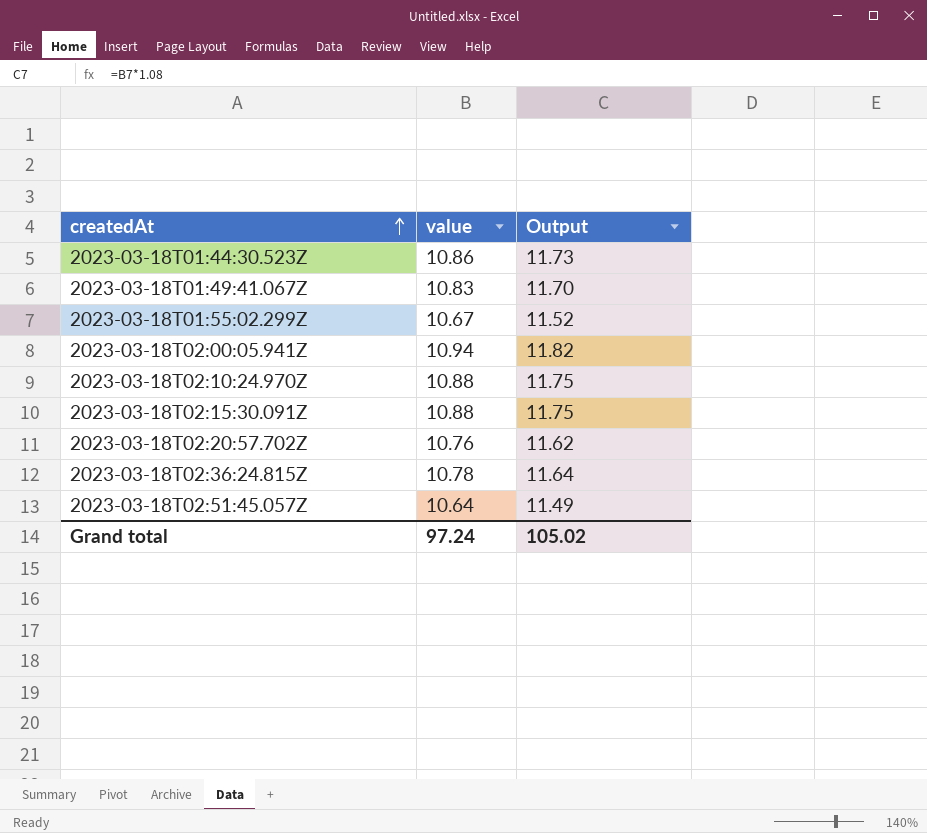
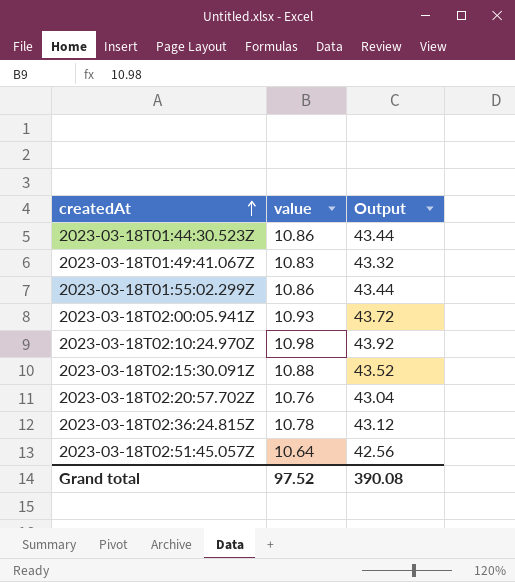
column Output | formula: [value] * 1.08 -> [value] * 4
2023-03-18T01:55:02.299Z | value: 10.67 -> 10.86
2023-03-18T02:00:05.941Z | value: 10.94 -> 10.93
2023-03-18T02:10:24.970Z | value: 10.88 -> 10.98
Grand total | value: 97.24 -> 97.52
Grand total | Output: 105.02 -> 390.08

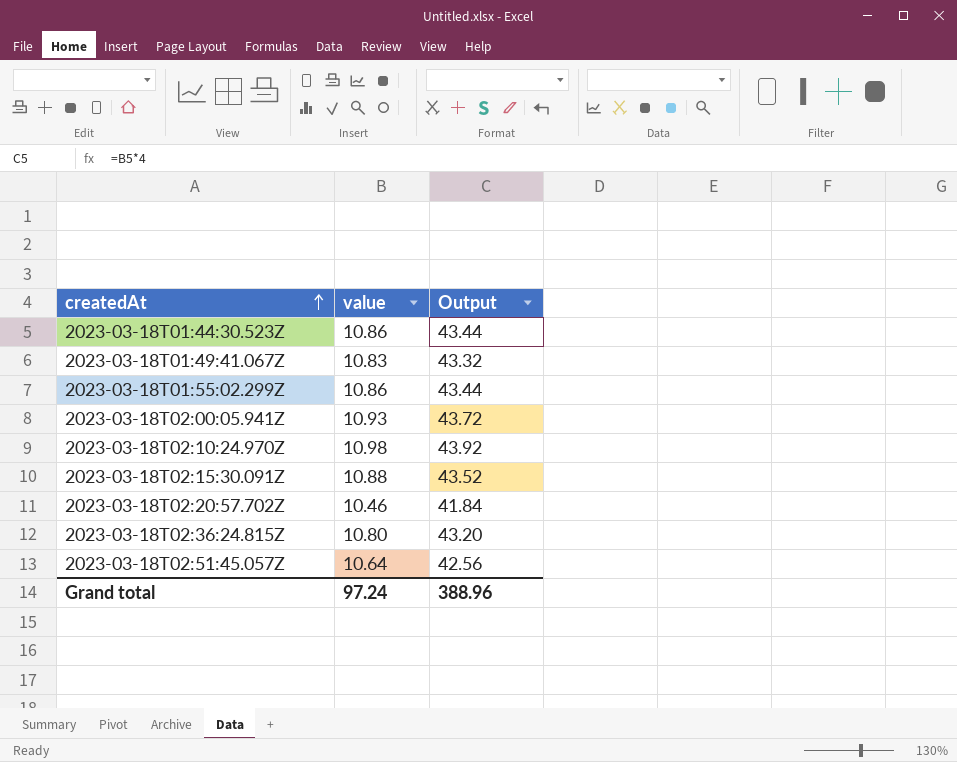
2023-03-18T02:20:57.702Z | value: 10.76 -> 10.46
2023-03-18T02:20:57.702Z | Output: 43.04 -> 41.84
2023-03-18T02:36:24.815Z | value: 10.78 -> 10.80
2023-03-18T02:36:24.815Z | Output: 43.12 -> 43.20
Grand total | value: 97.52 -> 97.24
Grand total | Output: 390.08 -> 388.96

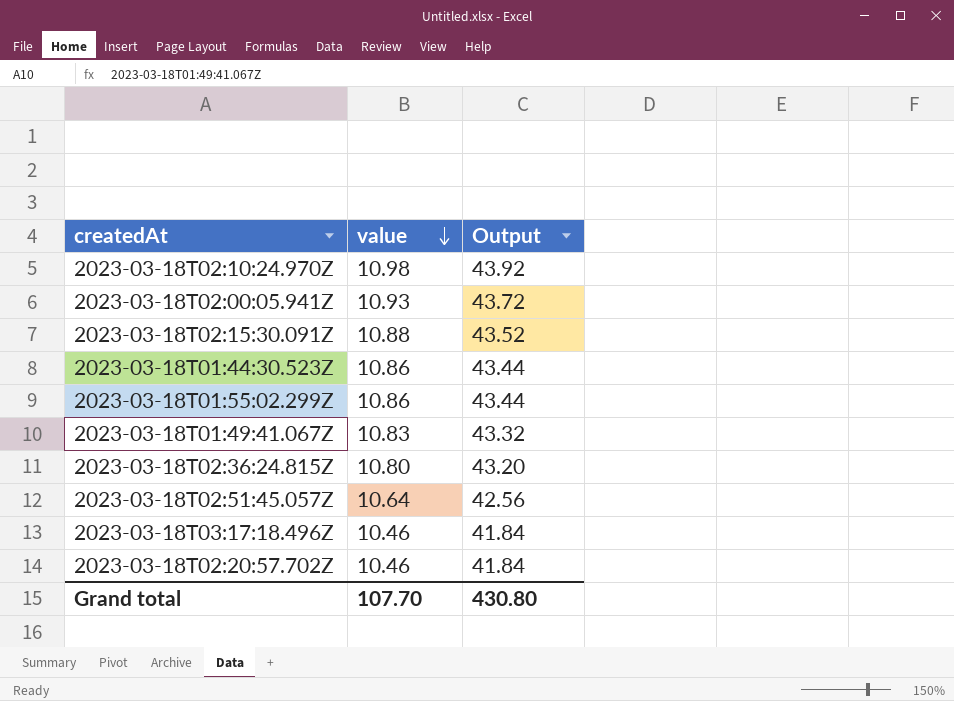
row order: createdAt ascending -> value descending
row 2023-03-18T03:17:18.496Z: none -> 10.46 | 41.84
Grand total | value: 97.24 -> 107.70
Grand total | Output: 388.96 -> 430.80

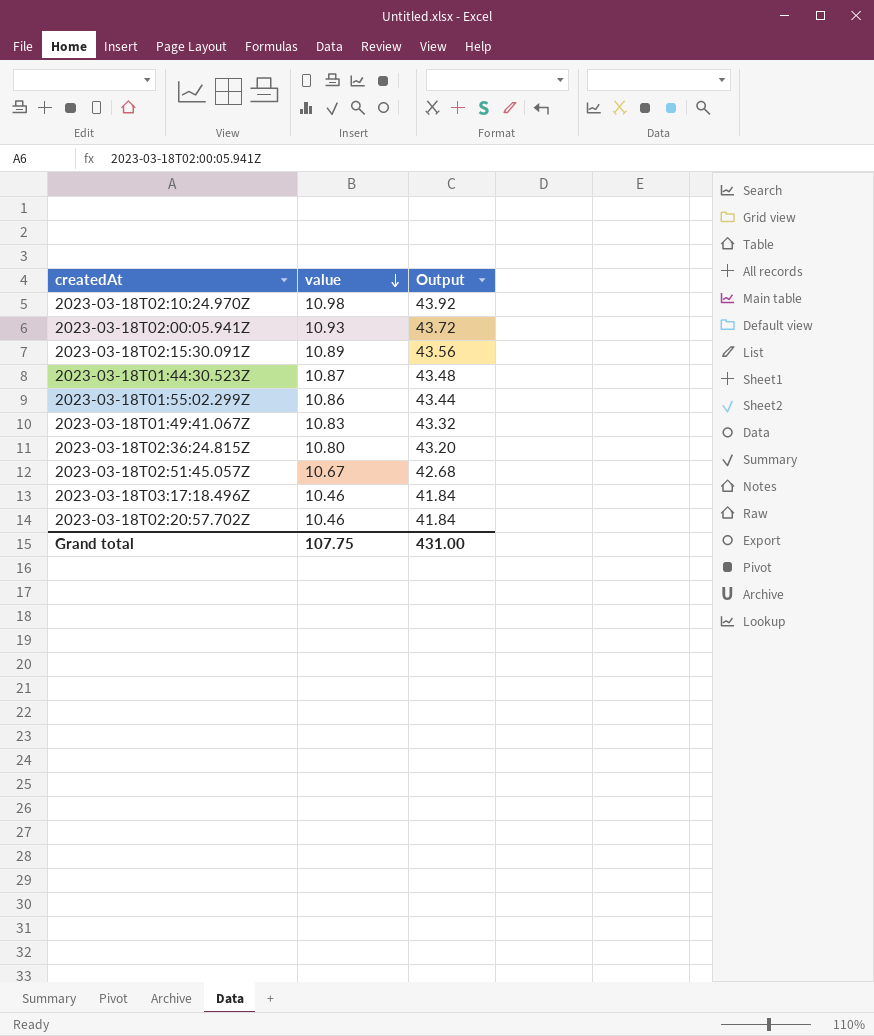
2023-03-18T02:15:30.091Z | value: 10.88 -> 10.89
2023-03-18T02:15:30.091Z | Output: 43.52 -> 43.56
2023-03-18T01:44:30.523Z | value: 10.86 -> 10.87
2023-03-18T01:44:30.523Z | Output: 43.44 -> 43.48
2023-03-18T02:51:45.057Z | value: 10.64 -> 10.67
2023-03-18T02:51:45.057Z | Output: 42.56 -> 42.68
Grand total | value: 107.70 -> 107.75
Grand total | Output: 430.80 -> 431.00

